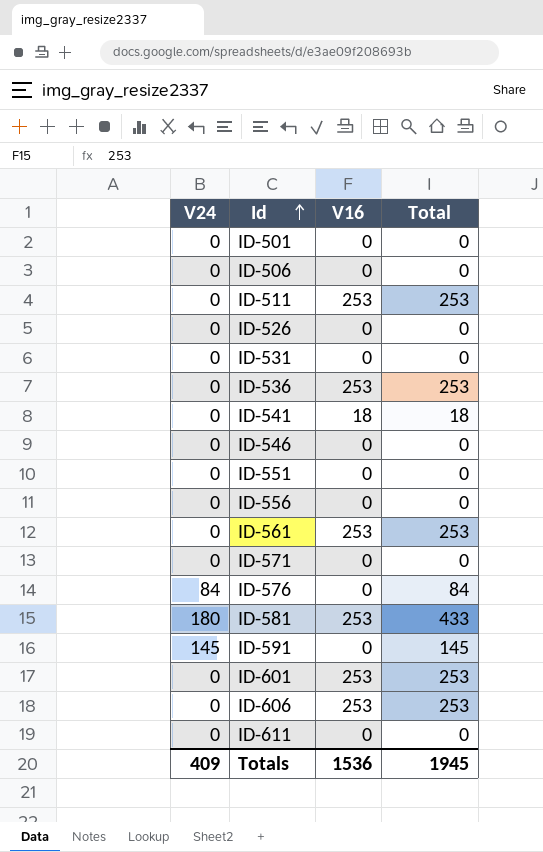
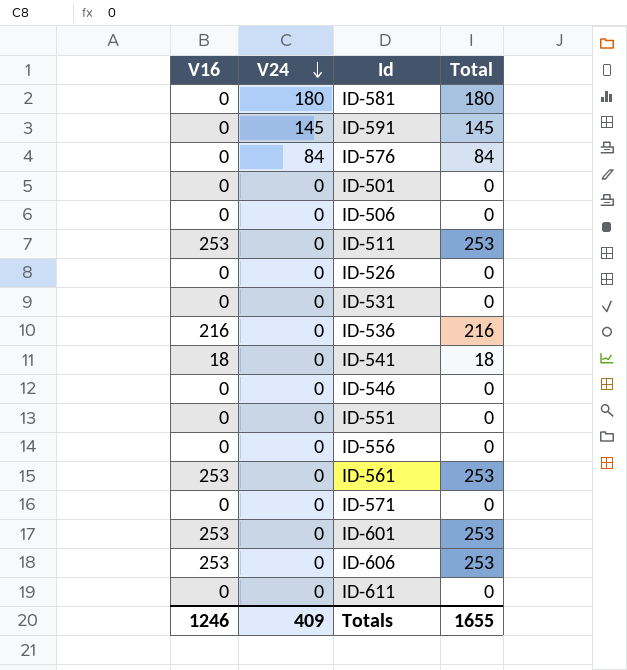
row order: Id ascending -> V24 descending
column V16 | position: 3 -> 1
ID-581 | V16: 253 -> 0
ID-581 | Total: 433 -> 180
ID-536 | V16: 253 -> 216
ID-536 | Total: 253 -> 216
Totals | V16: 1536 -> 1246
Totals | Total: 1945 -> 1655

